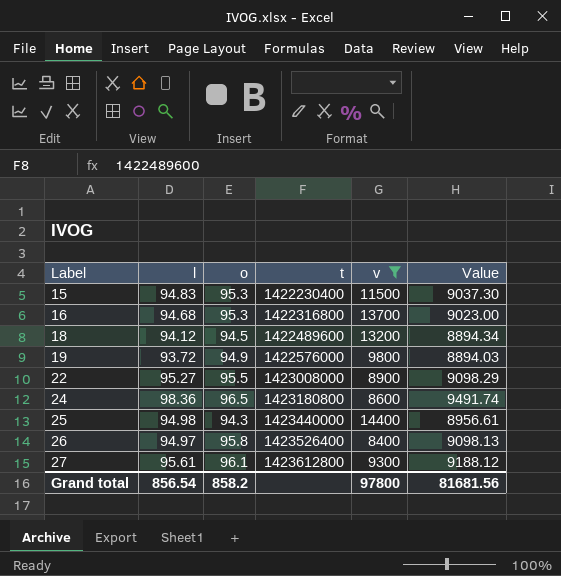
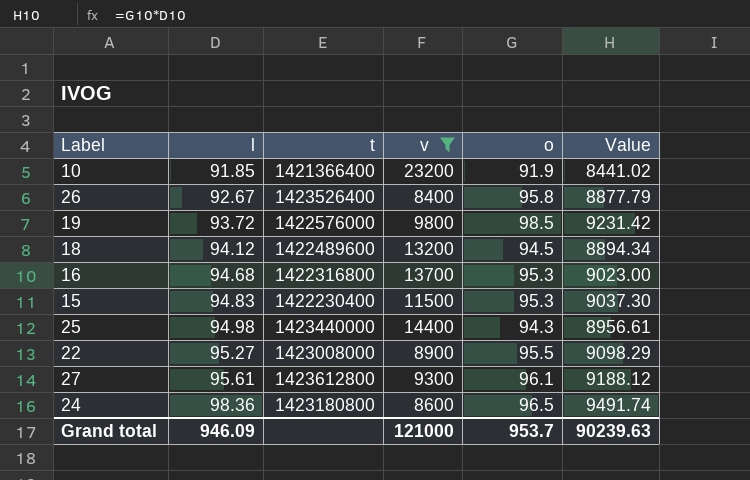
row order: Label ascending -> l ascending
column o | position: 3 -> 5
row 10: none -> 91.85 | 1421366400 | 23200 | 91.9 | 8441.02
26 | l: 94.97 -> 92.67
26 | Value: 9098.13 -> 8877.79
19 | o: 94.9 -> 98.5
19 | Value: 8894.03 -> 9231.42
Grand total | l: 856.54 -> 946.09
Grand total | v: 97800 -> 121000
Grand total | o: 858.2 -> 953.7
Grand total | Value: 81681.56 -> 90239.63

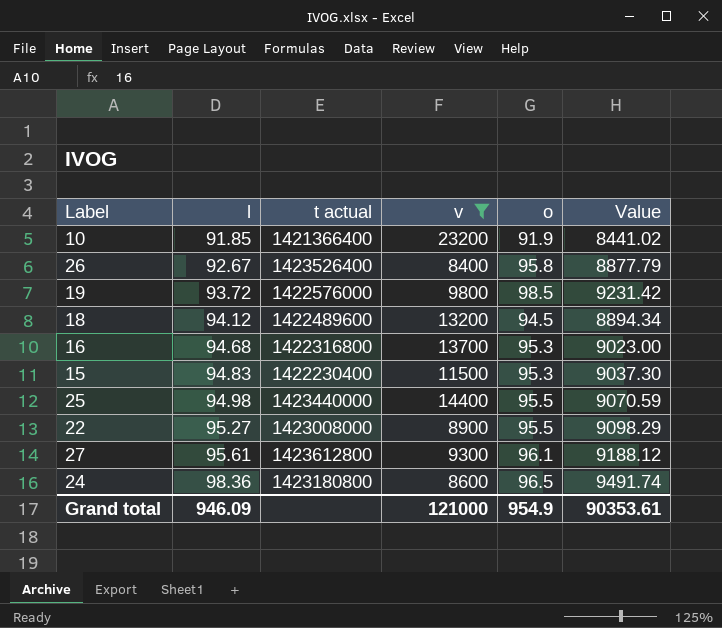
column name: t -> t actual
25 | o: 94.3 -> 95.5
25 | Value: 8956.61 -> 9070.59
Grand total | o: 953.7 -> 954.9
Grand total | Value: 90239.63 -> 90353.61

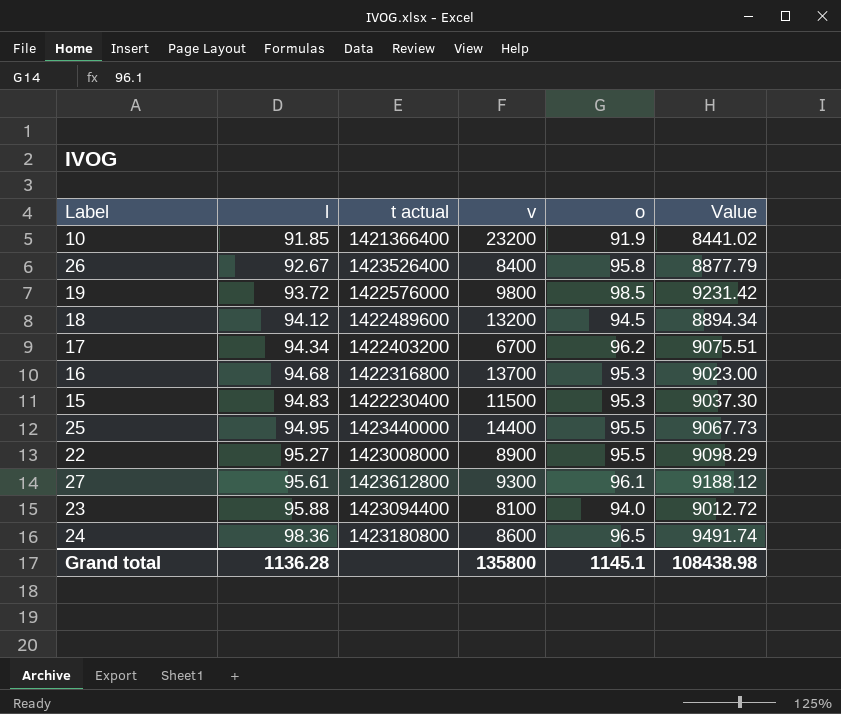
filter: v >= 8400 -> none
25 | l: 94.98 -> 94.95
25 | Value: 9070.59 -> 9067.73
Grand total | l: 946.09 -> 1136.28
Grand total | v: 121000 -> 135800
Grand total | o: 954.9 -> 1145.1
Grand total | Value: 90353.61 -> 108438.98

